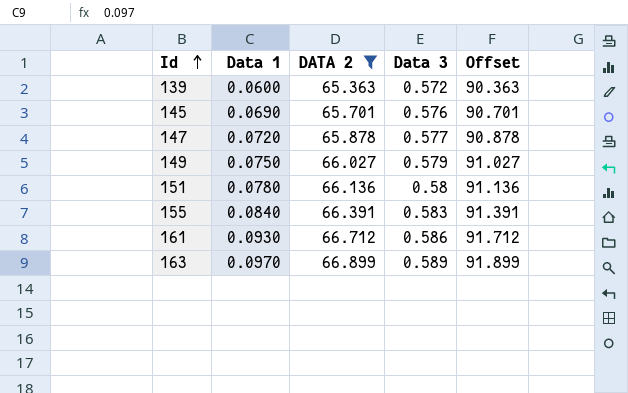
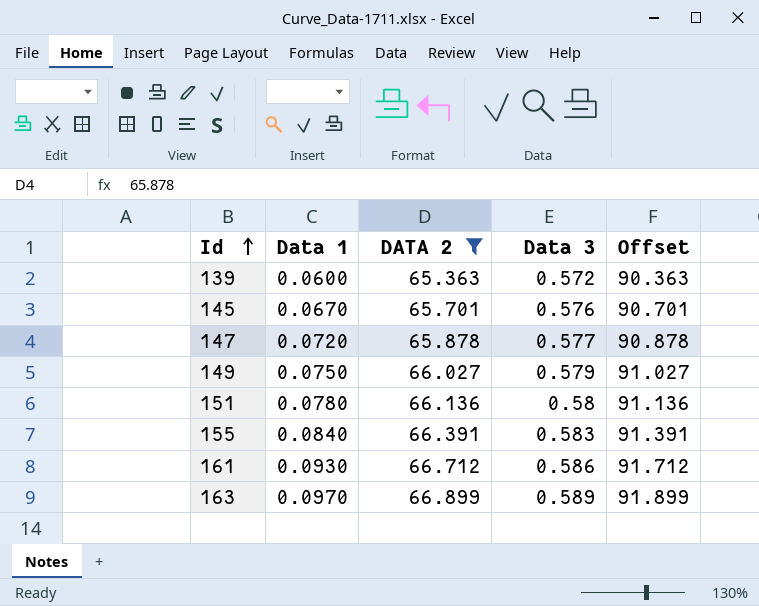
145 | Data 1: 0.0690 -> 0.0670

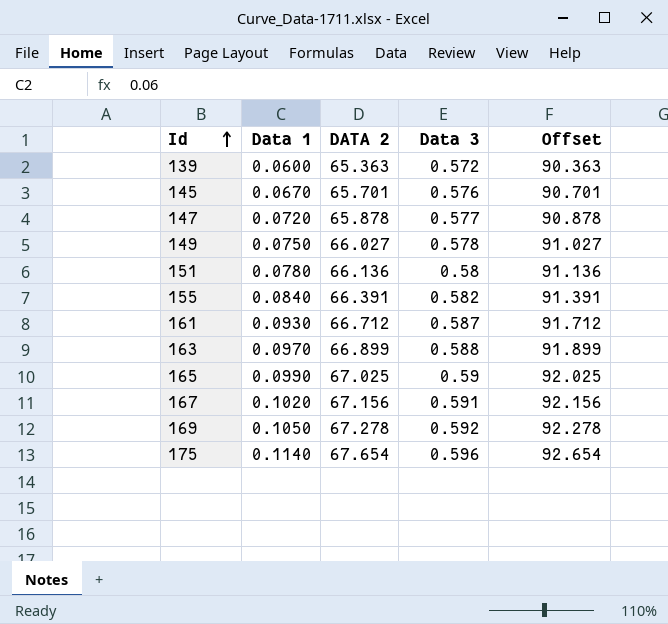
filter: DATA 2 <= 66.899 -> none
149 | Data 3: 0.579 -> 0.578
155 | Data 3: 0.583 -> 0.582
161 | Data 3: 0.586 -> 0.587
163 | Data 3: 0.589 -> 0.588

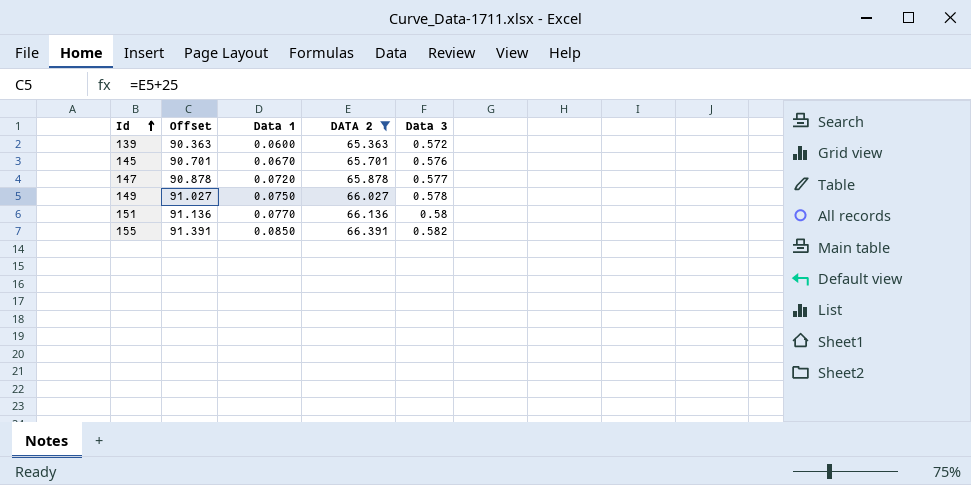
filter: none -> DATA 2 <= 66.391
column Offset | position: 5 -> 2
151 | Data 1: 0.0780 -> 0.0770
155 | Data 1: 0.0840 -> 0.0850

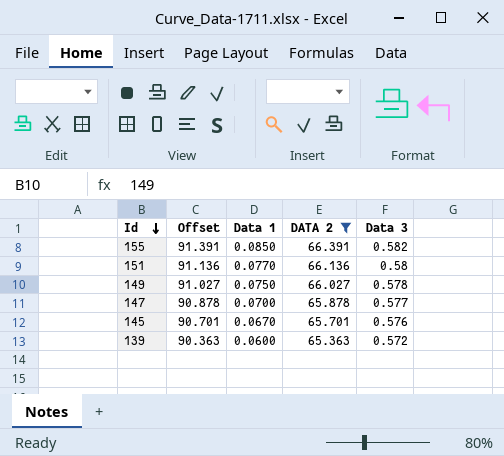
row order: Id ascending -> Id descending
147 | Data 1: 0.0720 -> 0.0700

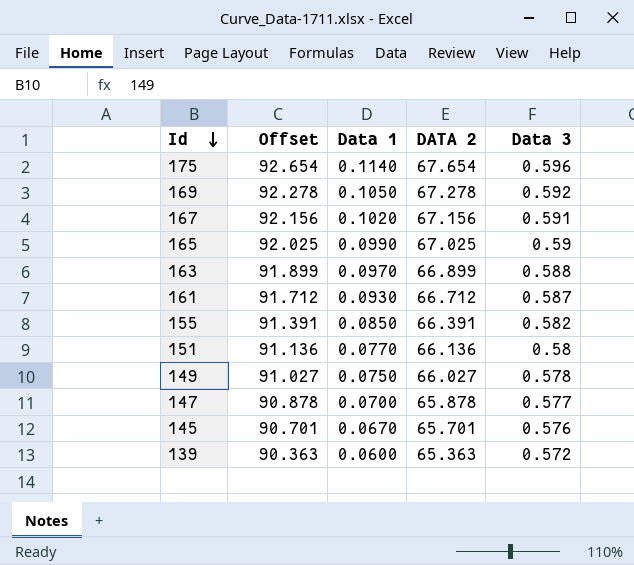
filter: DATA 2 <= 66.391 -> none

